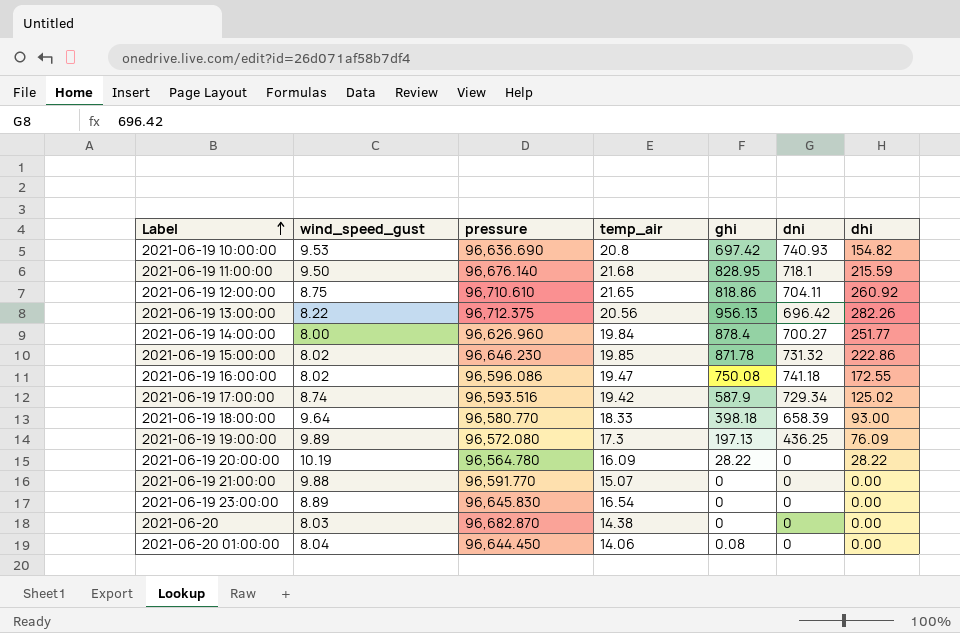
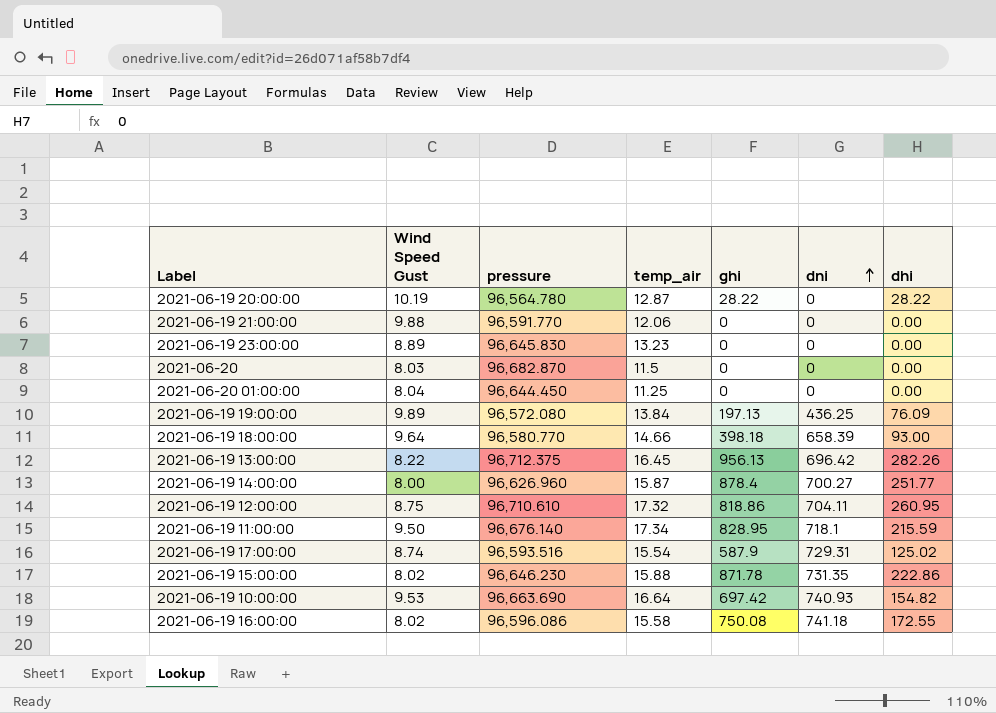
row order: Label ascending -> dni ascending
column name: wind_speed_gust -> Wind Speed Gust
2021-06-19 20:00:00 | temp_air: 16.09 -> 12.87
2021-06-19 21:00:00 | temp_air: 15.07 -> 12.06
2021-06-19 23:00:00 | temp_air: 16.54 -> 13.23
2021-06-20 | temp_air: 14.38 -> 11.5
2021-06-20 01:00:00 | temp_air: 14.06 -> 11.25
2021-06-20 01:00:00 | ghi: 0.08 -> 0
2021-06-19 19:00:00 | temp_air: 17.3 -> 13.84
2021-06-19 18:00:00 | temp_air: 18.33 -> 14.66
2021-06-19 13:00:00 | temp_air: 20.56 -> 16.45
2021-06-19 14:00:00 | temp_air: 19.84 -> 15.87
2021-06-19 12:00:00 | temp_air: 21.65 -> 17.32
2021-06-19 12:00:00 | dhi: 260.92 -> 260.95
2021-06-19 11:00:00 | temp_air: 21.68 -> 17.34
2021-06-19 17:00:00 | temp_air: 19.42 -> 15.54
2021-06-19 17:00:00 | dni: 729.34 -> 729.31
2021-06-19 15:00:00 | temp_air: 19.85 -> 15.88
2021-06-19 15:00:00 | dni: 731.32 -> 731.35
2021-06-19 10:00:00 | pressure: 96,636.690 -> 96,663.690
2021-06-19 10:00:00 | temp_air: 20.8 -> 16.64
2021-06-19 16:00:00 | temp_air: 19.47 -> 15.58

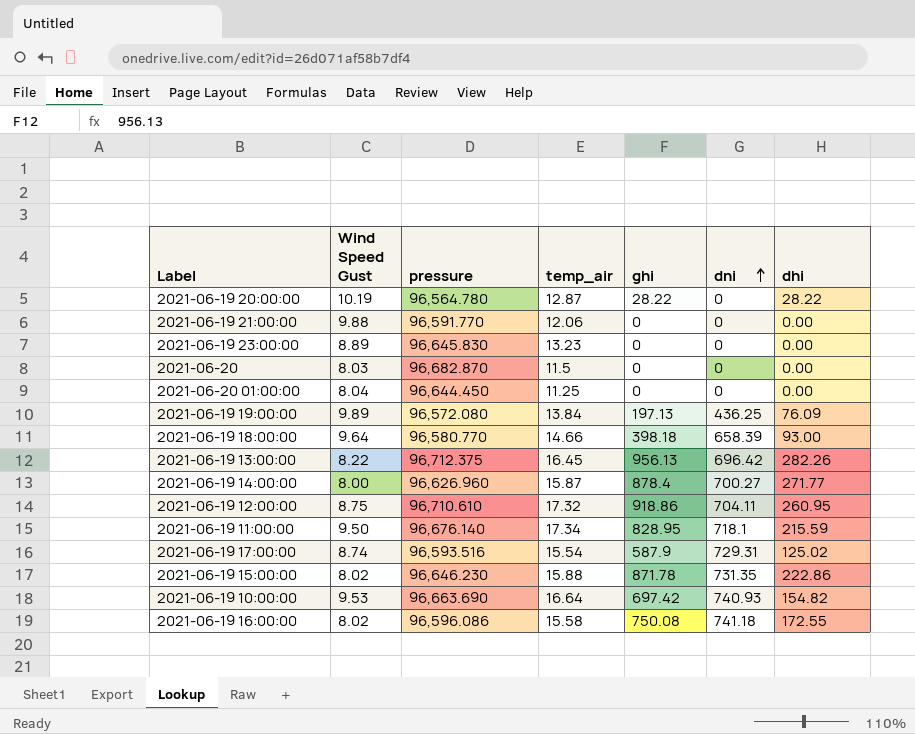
2021-06-19 14:00:00 | dhi: 251.77 -> 271.77
2021-06-19 12:00:00 | ghi: 818.86 -> 918.86

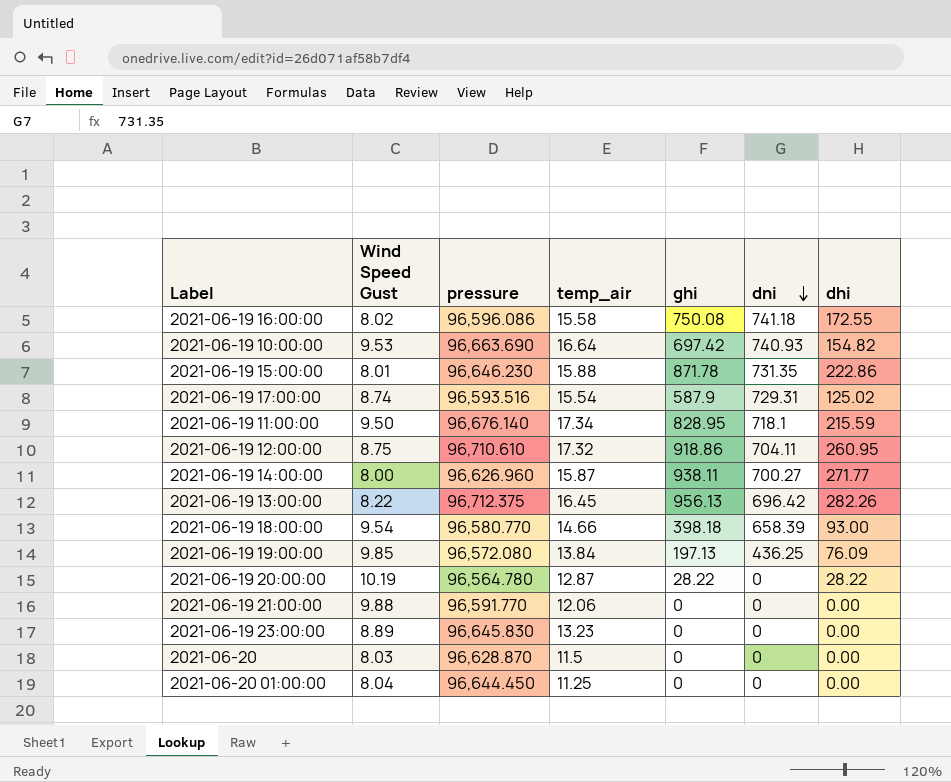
row order: dni ascending -> dni descending
2021-06-19 15:00:00 | Wind Speed Gust: 8.02 -> 8.01
2021-06-19 14:00:00 | ghi: 878.4 -> 938.11
2021-06-19 18:00:00 | Wind Speed Gust: 9.64 -> 9.54
2021-06-19 19:00:00 | Wind Speed Gust: 9.89 -> 9.85
2021-06-20 | pressure: 96,682.870 -> 96,628.870

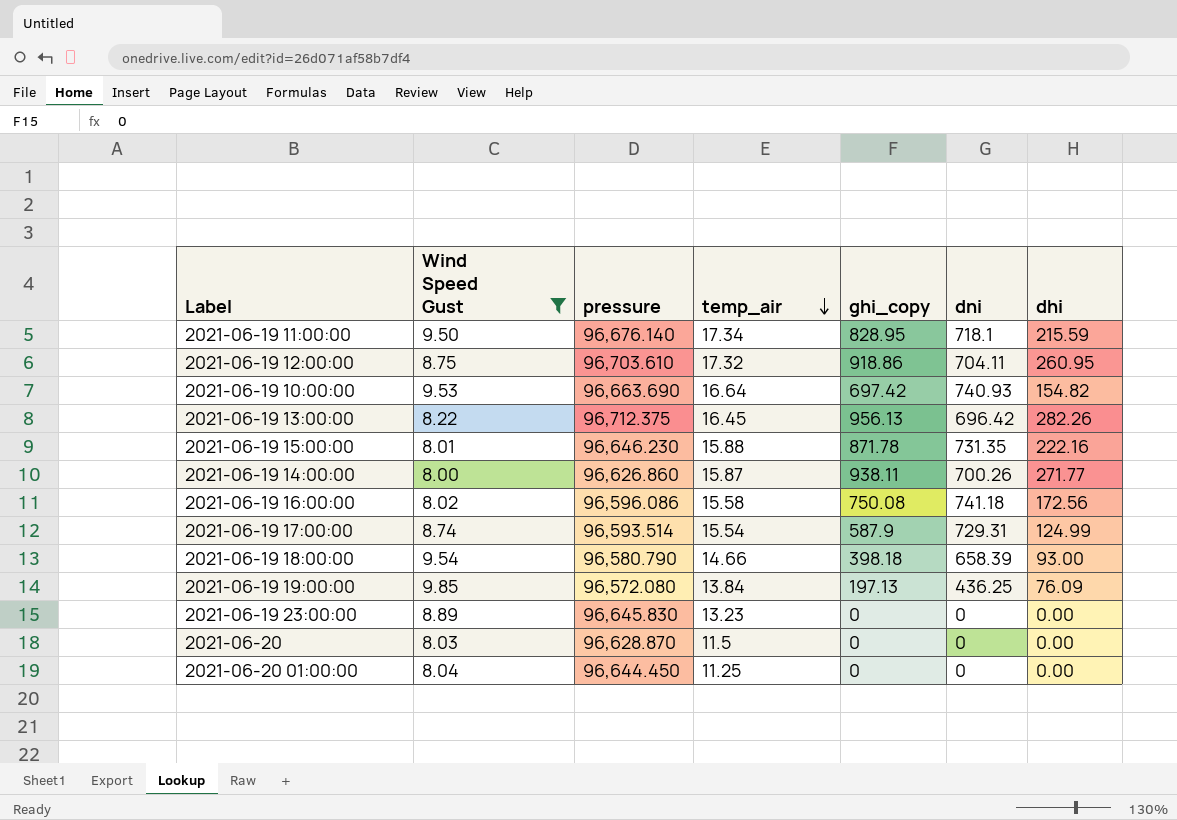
filter: none -> Wind Speed Gust <= 9.85
row order: dni descending -> temp_air descending
column name: ghi -> ghi_copy
2021-06-19 12:00:00 | pressure: 96,710.610 -> 96,703.610
2021-06-19 15:00:00 | dhi: 222.86 -> 222.16
2021-06-19 14:00:00 | pressure: 96,626.960 -> 96,626.860
2021-06-19 14:00:00 | dni: 700.27 -> 700.26
2021-06-19 16:00:00 | dhi: 172.55 -> 172.56
2021-06-19 17:00:00 | pressure: 96,593.516 -> 96,593.514
2021-06-19 17:00:00 | dhi: 125.02 -> 124.99
2021-06-19 18:00:00 | pressure: 96,580.770 -> 96,580.790

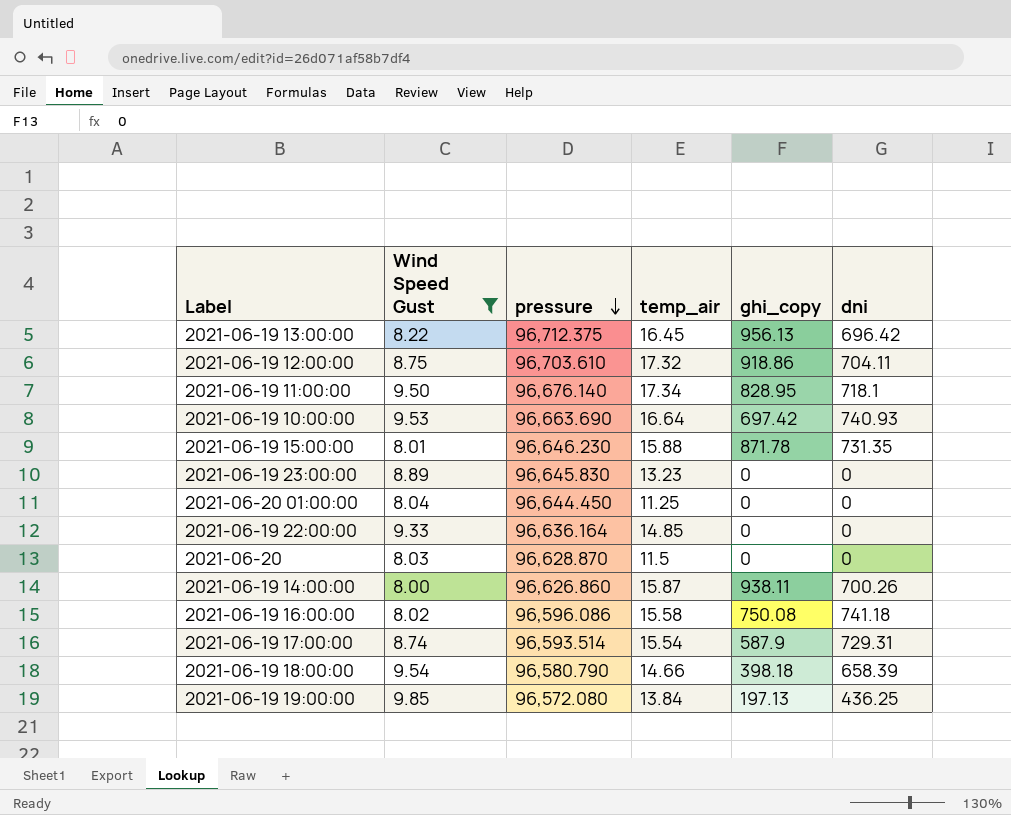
row order: temp_air descending -> pressure descending
column dhi | position: 7 -> none
row 2021-06-19 22:00:00: none -> 9.33 | 96,636.164 | 14.85 | 0 | 0

